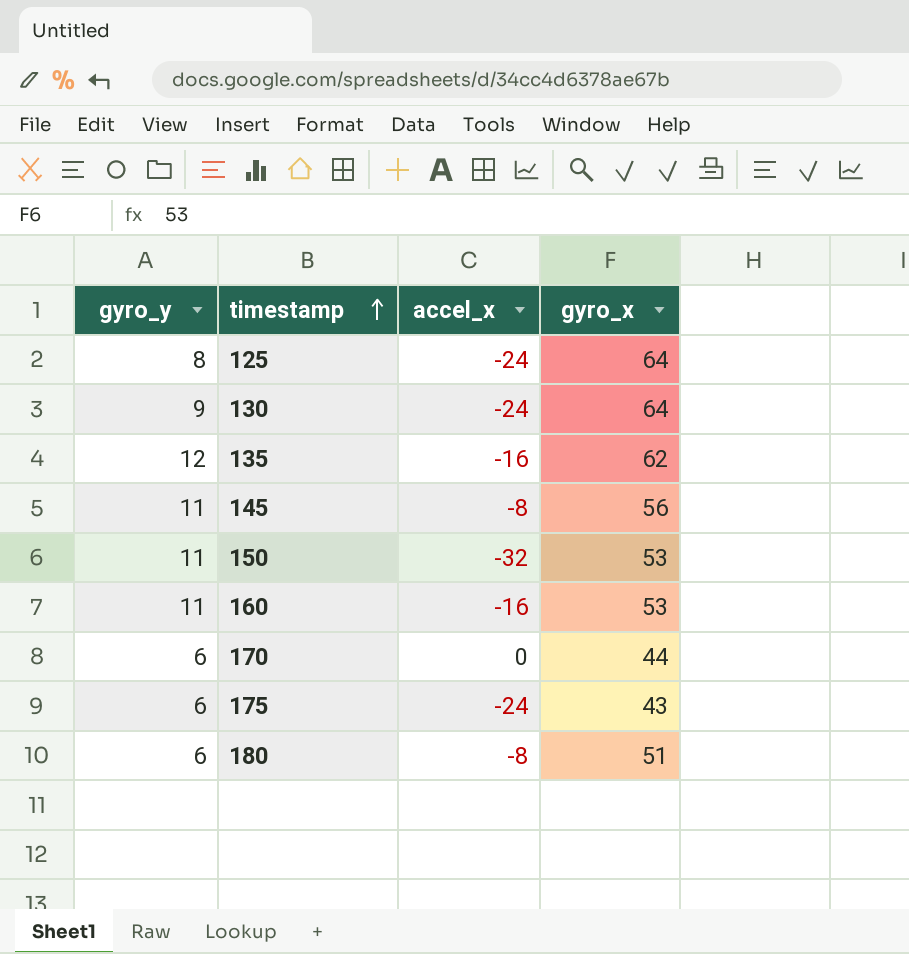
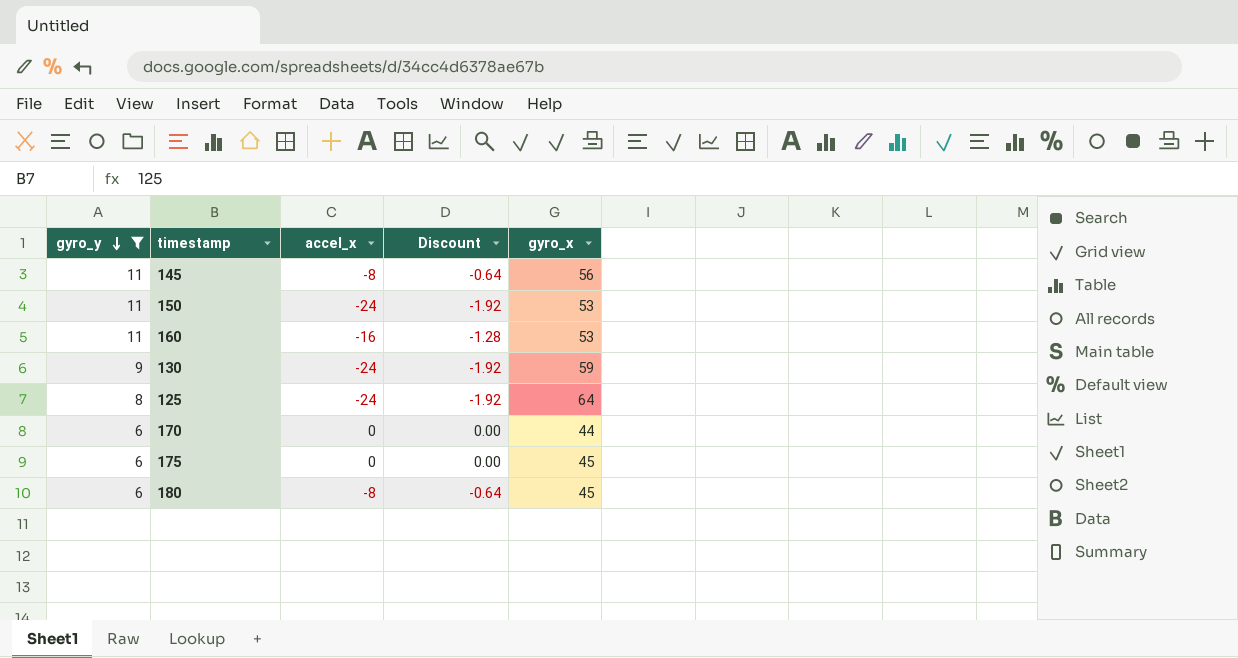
filter: none -> gyro_y != 12
row order: timestamp ascending -> gyro_y descending
column Discount | formula: none -> [accel_x] * 0.08
150 | accel_x: -32 -> -24
130 | gyro_x: 64 -> 59
175 | accel_x: -24 -> 0
175 | gyro_x: 43 -> 45
180 | gyro_x: 51 -> 45

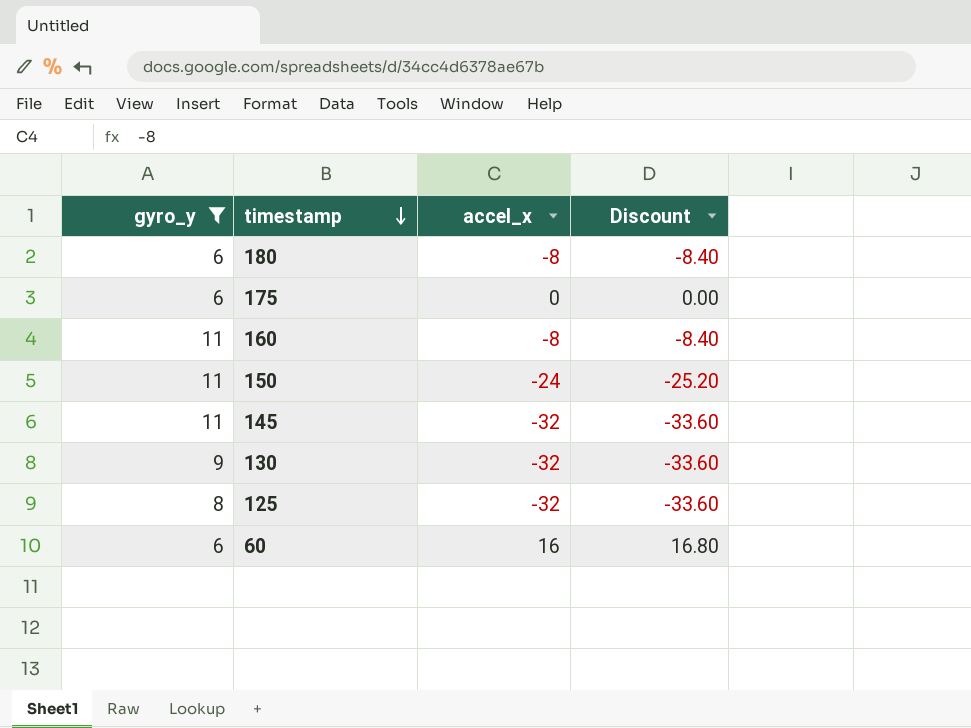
row order: gyro_y descending -> timestamp descending
column gyro_x | position: 5 -> none
column Discount | formula: [accel_x] * 0.08 -> [accel_x] * 1.05
row 170: 6 | 0 | 0.00 | 44 -> none
160 | accel_x: -16 -> -8
145 | accel_x: -8 -> -32
130 | accel_x: -24 -> -32
125 | accel_x: -24 -> -32
row 60: none -> 6 | 16 | 16.80

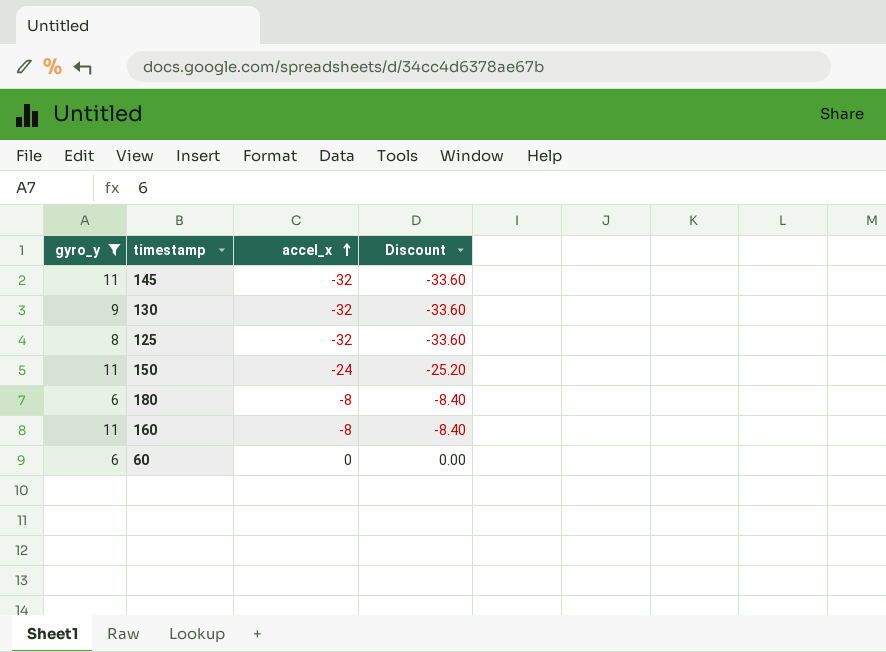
row order: timestamp descending -> accel_x ascending
row 175: 6 | 0 | 0.00 -> none
60 | accel_x: 16 -> 0
60 | Discount: 16.80 -> 0.00

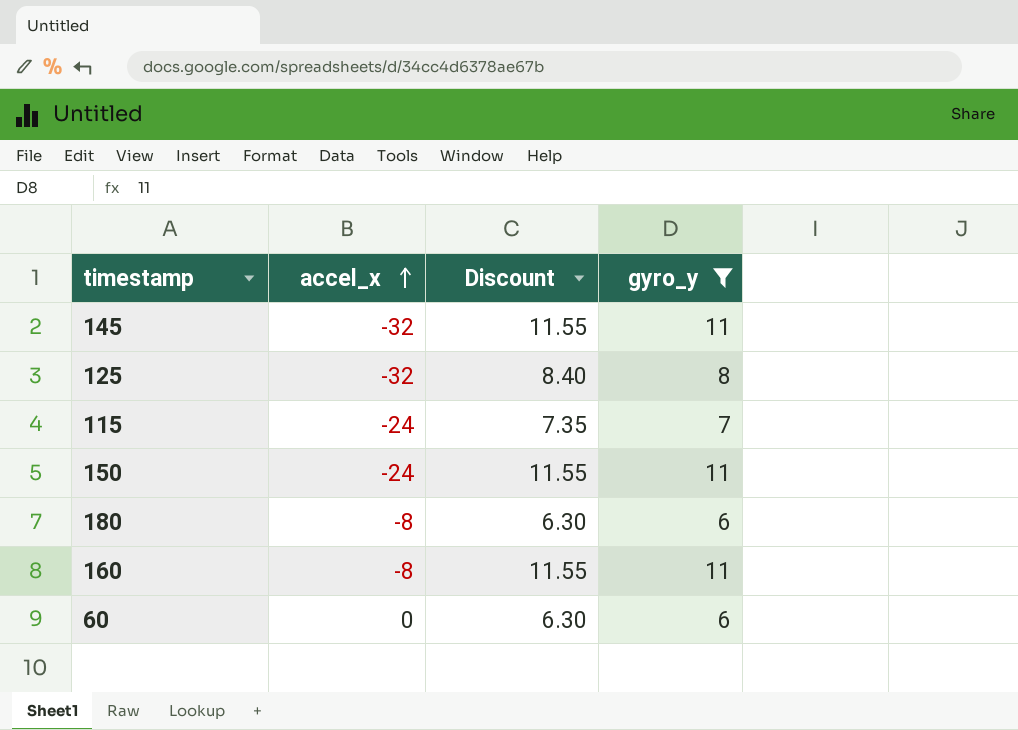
column Discount | formula: [accel_x] * 1.05 -> [gyro_y] * 1.05
column gyro_y | position: 1 -> 4
row 130: 9 | -32 | -33.60 -> none
row 115: none -> -24 | 7.35 | 7

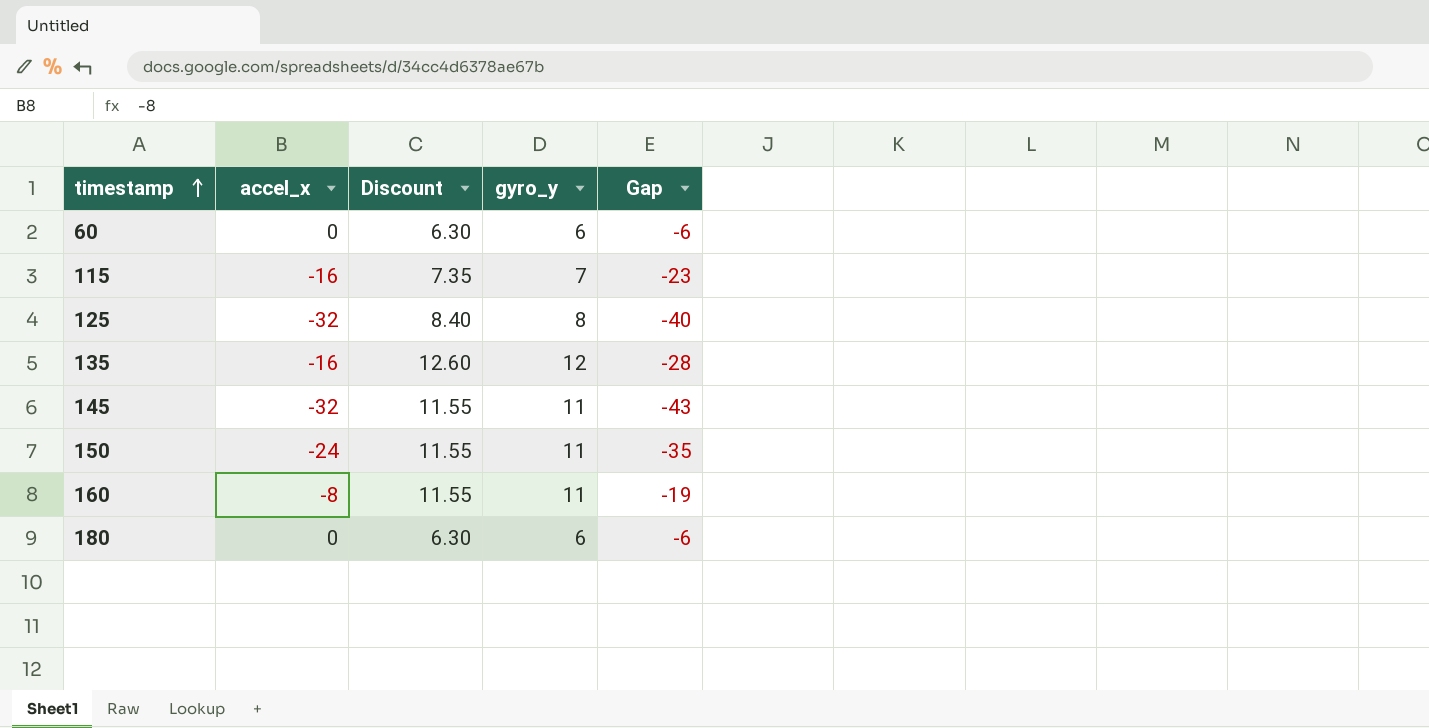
filter: gyro_y != 12 -> none
row order: accel_x ascending -> timestamp ascending
column Gap | formula: none -> [accel_x] - [gyro_y]
115 | accel_x: -24 -> -16
180 | accel_x: -8 -> 0

